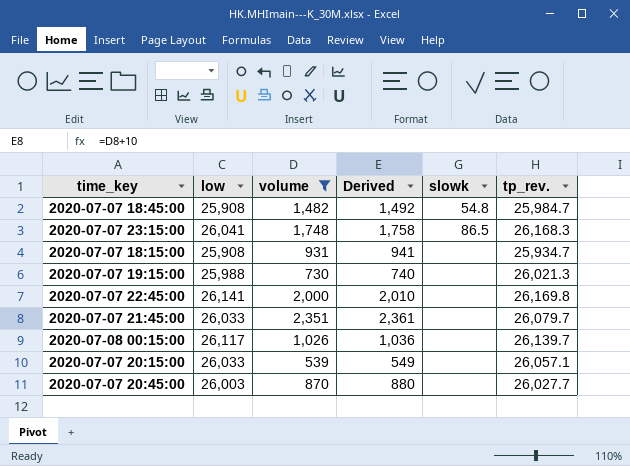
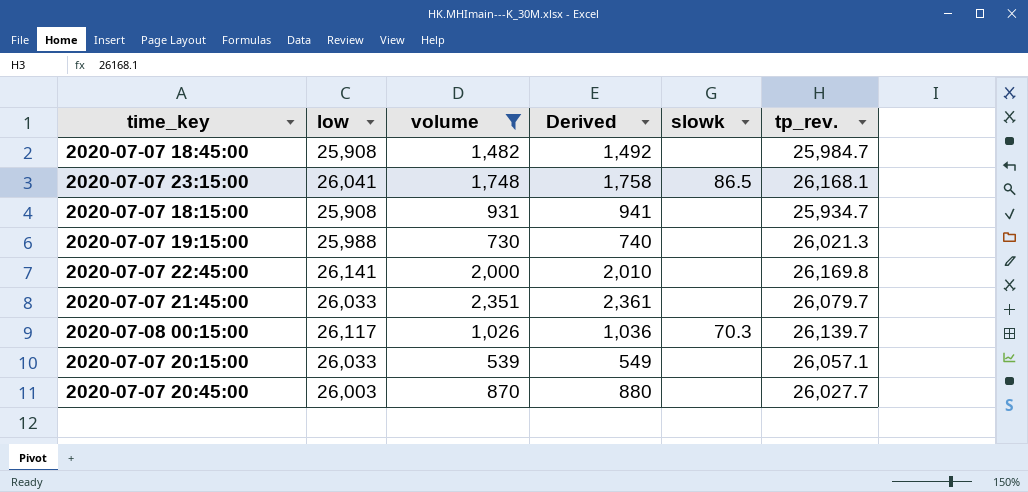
2020-07-07 18:45:00 | slowk: 54.8 -> none
2020-07-07 23:15:00 | tp_rev.: 26,168.3 -> 26,168.1
2020-07-08 00:15:00 | slowk: none -> 70.3

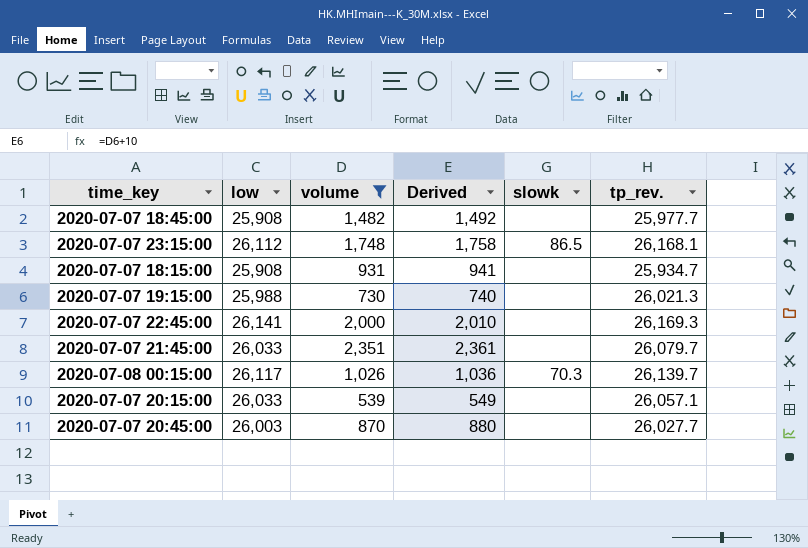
2020-07-07 18:45:00 | tp_rev.: 25,984.7 -> 25,977.7
2020-07-07 23:15:00 | low: 26,041 -> 26,112
2020-07-07 22:45:00 | tp_rev.: 26,169.8 -> 26,169.3

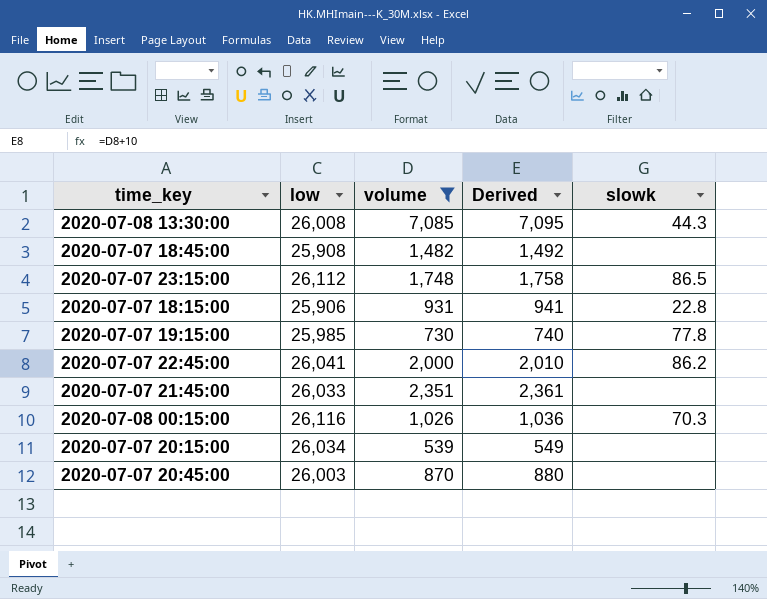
column tp_rev. | position: 6 -> none
row 2020-07-08 13:30:00: none -> 26,008 | 7,085 | 7,095 | 44.3
2020-07-07 18:15:00 | low: 25,908 -> 25,906
2020-07-07 18:15:00 | slowk: none -> 22.8
2020-07-07 19:15:00 | low: 25,988 -> 25,985
2020-07-07 19:15:00 | slowk: none -> 77.8
2020-07-07 22:45:00 | low: 26,141 -> 26,041
2020-07-07 22:45:00 | slowk: none -> 86.2
2020-07-08 00:15:00 | low: 26,117 -> 26,116
2020-07-07 20:15:00 | low: 26,033 -> 26,034

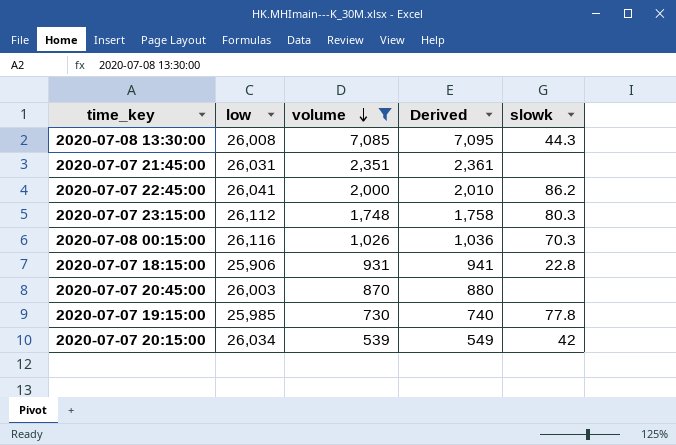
row order: none -> volume descending
row 2020-07-07 18:45:00: 25,908 | 1,482 | 1,492 | none -> none
2020-07-07 21:45:00 | low: 26,033 -> 26,031
2020-07-07 23:15:00 | slowk: 86.5 -> 80.3
2020-07-07 20:15:00 | slowk: none -> 42

